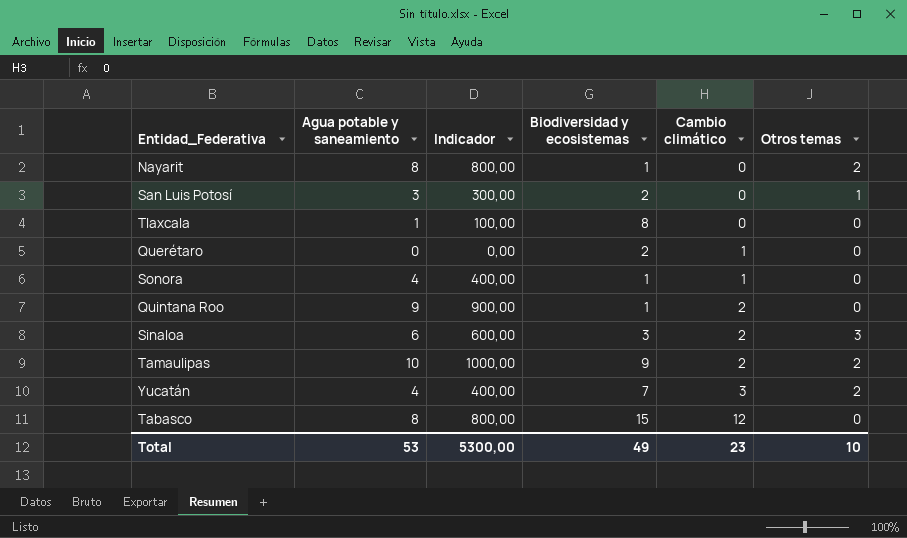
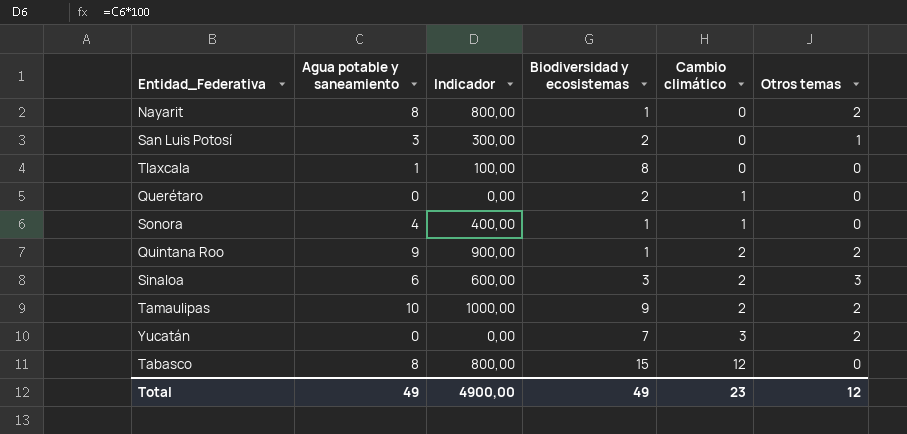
Quintana Roo | Otros temas: 0 -> 2
Yucatán | Agua potable y saneamiento: 4 -> 0
Yucatán | Indicador: 400,00 -> 0,00
Total | Agua potable y saneamiento: 53 -> 49
Total | Indicador: 5300,00 -> 4900,00
Total | Otros temas: 10 -> 12

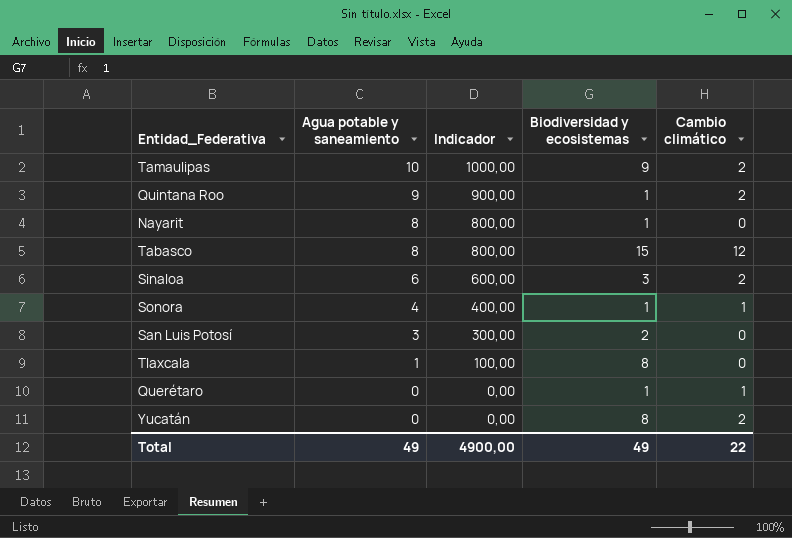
row order: Cambio climático ascending -> Agua potable y saneamiento descending
column Otros temas | position: 6 -> none
Querétaro | Biodiversidad y ecosistemas: 2 -> 1
Yucatán | Biodiversidad y ecosistemas: 7 -> 8
Yucatán | Cambio climático: 3 -> 2
Total | Cambio climático: 23 -> 22

